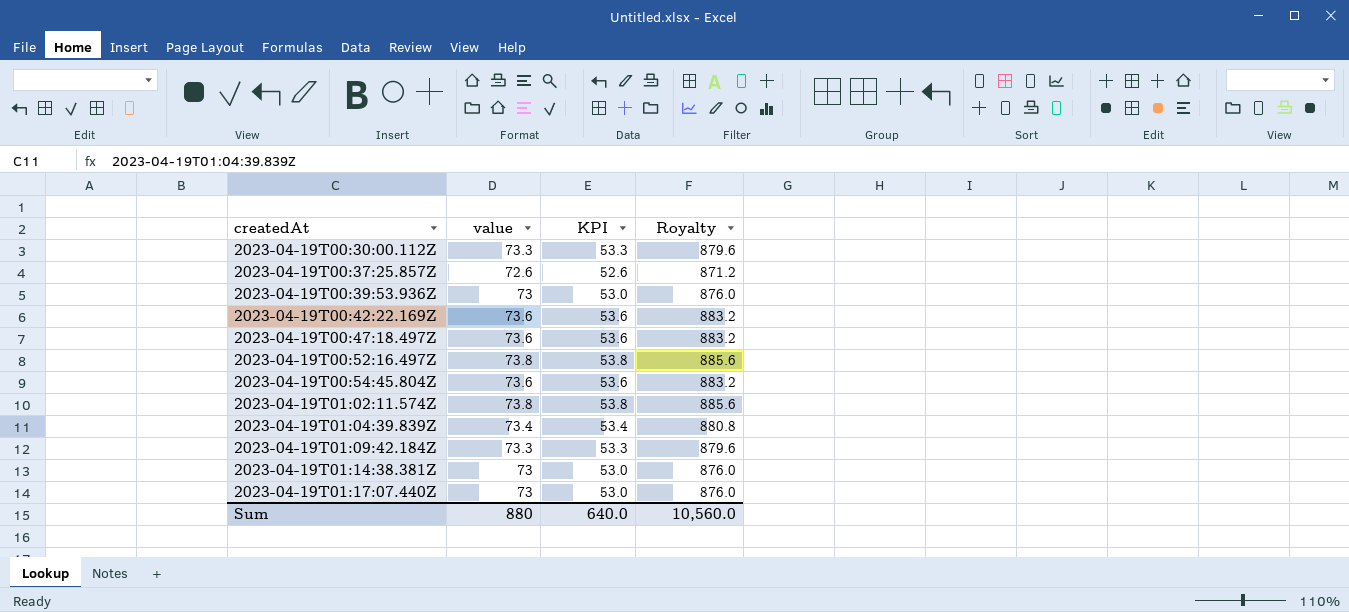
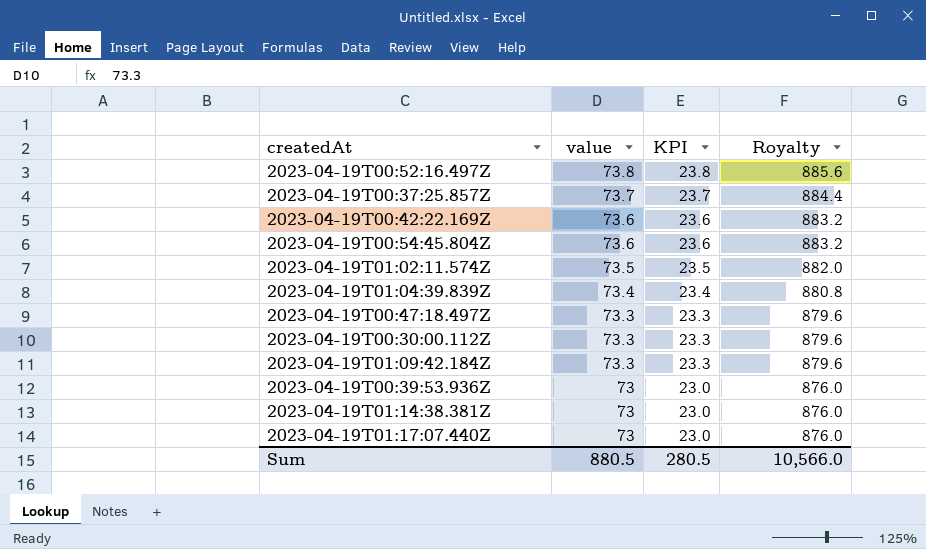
row order: createdAt ascending -> value descending
column KPI | formula: [value] - 20 -> [value] - 50
2023-04-19T00:37:25.857Z | value: 72.6 -> 73.7
2023-04-19T00:37:25.857Z | Royalty: 871.2 -> 884.4
2023-04-19T01:02:11.574Z | value: 73.8 -> 73.5
2023-04-19T01:02:11.574Z | Royalty: 885.6 -> 882.0
2023-04-19T00:47:18.497Z | value: 73.6 -> 73.3
2023-04-19T00:47:18.497Z | Royalty: 883.2 -> 879.6
Sum | value: 880 -> 880.5
Sum | KPI: 640.0 -> 280.5
Sum | Royalty: 10,560.0 -> 10,566.0

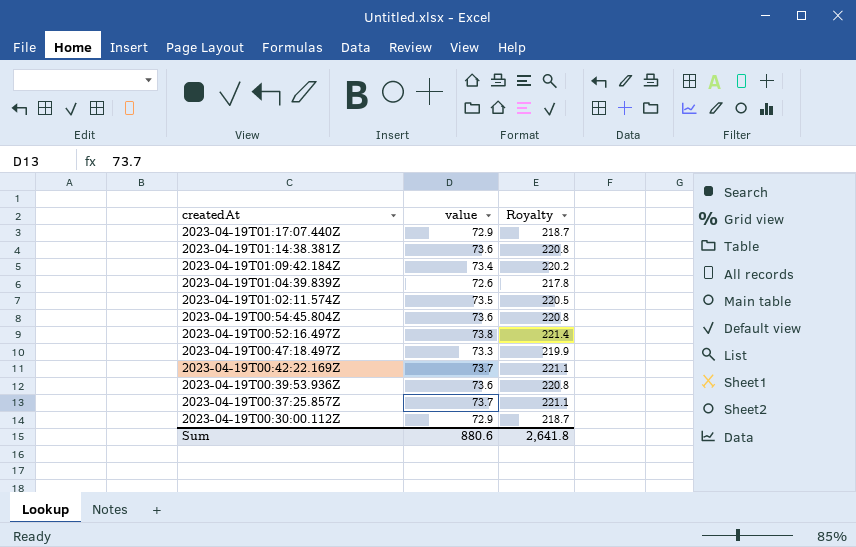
row order: value descending -> createdAt descending
column KPI | formula: [value] - 50 -> none
column Royalty | formula: [value] * 12 -> [value] * 3
2023-04-19T01:17:07.440Z | value: 73 -> 72.9
2023-04-19T01:14:38.381Z | value: 73 -> 73.6
2023-04-19T01:09:42.184Z | value: 73.3 -> 73.4
2023-04-19T01:04:39.839Z | value: 73.4 -> 72.6
2023-04-19T00:42:22.169Z | value: 73.6 -> 73.7
2023-04-19T00:39:53.936Z | value: 73 -> 73.6
2023-04-19T00:30:00.112Z | value: 73.3 -> 72.9
Sum | value: 880.5 -> 880.6
Sum | Royalty: 10,566.0 -> 2,641.8

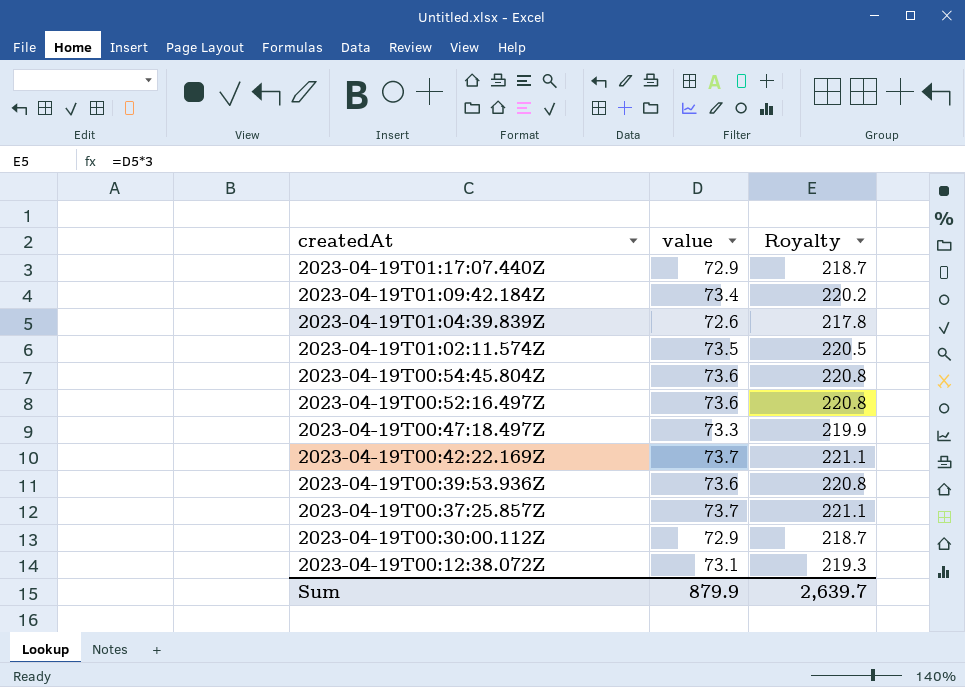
row 2023-04-19T01:14:38.381Z: 73.6 | 220.8 -> none
2023-04-19T00:52:16.497Z | value: 73.8 -> 73.6
2023-04-19T00:52:16.497Z | Royalty: 221.4 -> 220.8
row 2023-04-19T00:12:38.072Z: none -> 73.1 | 219.3
Sum | value: 880.6 -> 879.9
Sum | Royalty: 2,641.8 -> 2,639.7

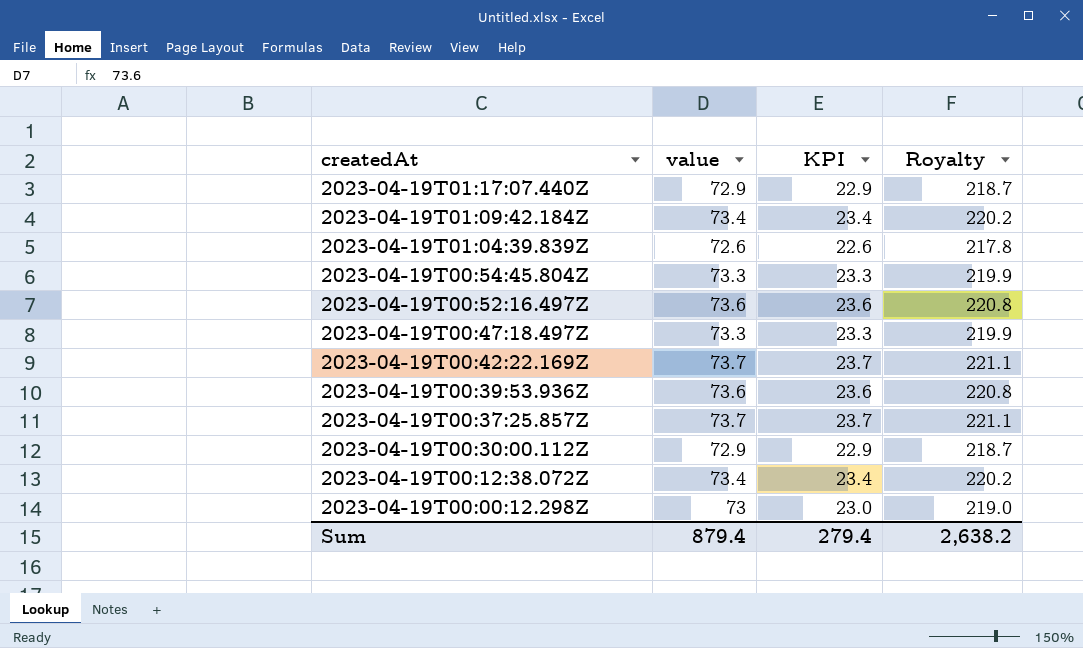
column KPI | formula: none -> [value] - 50
row 2023-04-19T01:02:11.574Z: 73.5 | 220.5 -> none
2023-04-19T00:54:45.804Z | value: 73.6 -> 73.3
2023-04-19T00:54:45.804Z | Royalty: 220.8 -> 219.9
2023-04-19T00:12:38.072Z | value: 73.1 -> 73.4
2023-04-19T00:12:38.072Z | Royalty: 219.3 -> 220.2
row 2023-04-19T00:00:12.298Z: none -> 73 | 23.0 | 219.0
Sum | value: 879.9 -> 879.4
Sum | Royalty: 2,639.7 -> 2,638.2

